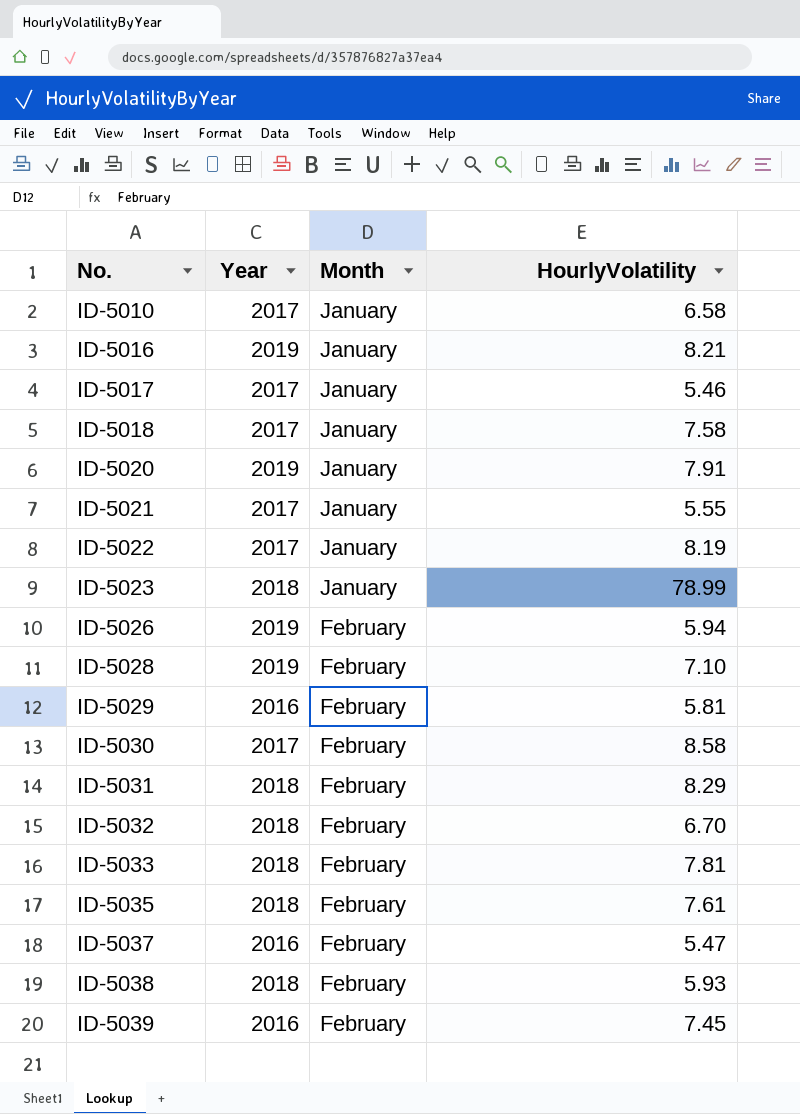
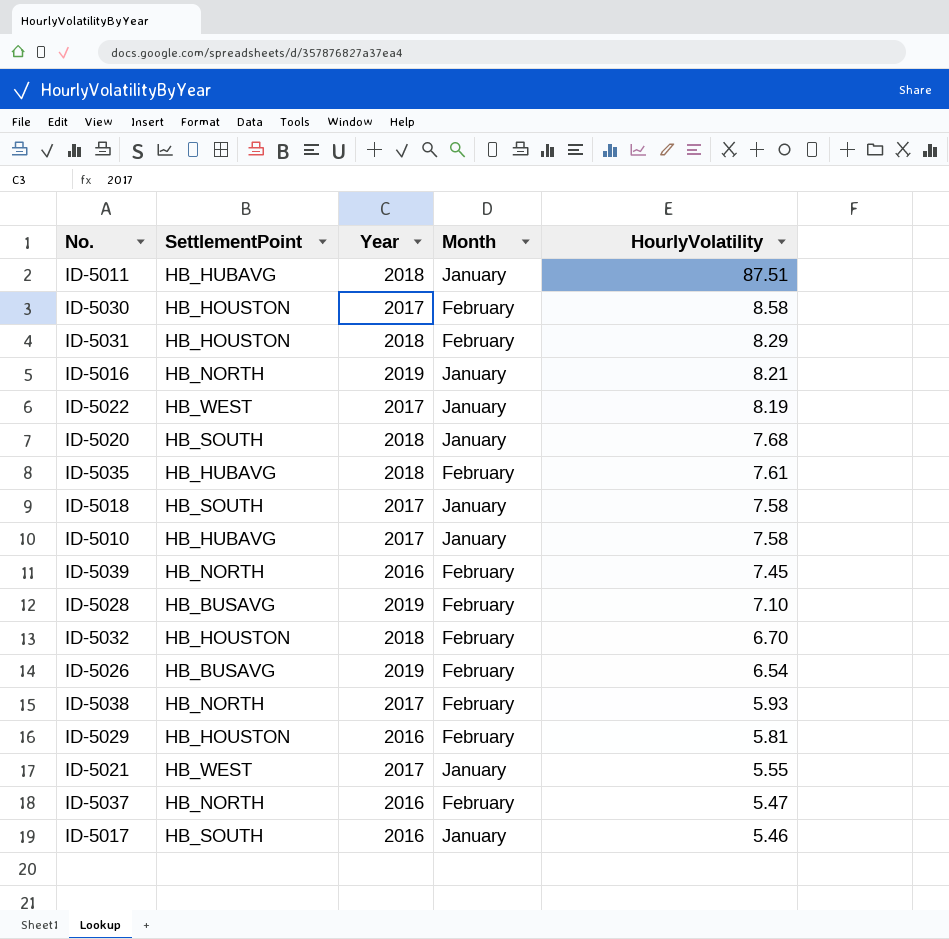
row order: No. ascending -> HourlyVolatility descending
column SettlementPoint | position: none -> 2
row ID-5023: 2018 | January | 78.99 -> none
row ID-5033: 2018 | February | 7.81 -> none
row ID-5011: none -> HB_HUBAVG | 2018 | January | 87.51
ID-5020 | Year: 2019 -> 2018
ID-5020 | HourlyVolatility: 7.91 -> 7.68
ID-5010 | HourlyVolatility: 6.58 -> 7.58
ID-5026 | HourlyVolatility: 5.94 -> 6.54
ID-5038 | Year: 2018 -> 2017
ID-5017 | Year: 2017 -> 2016

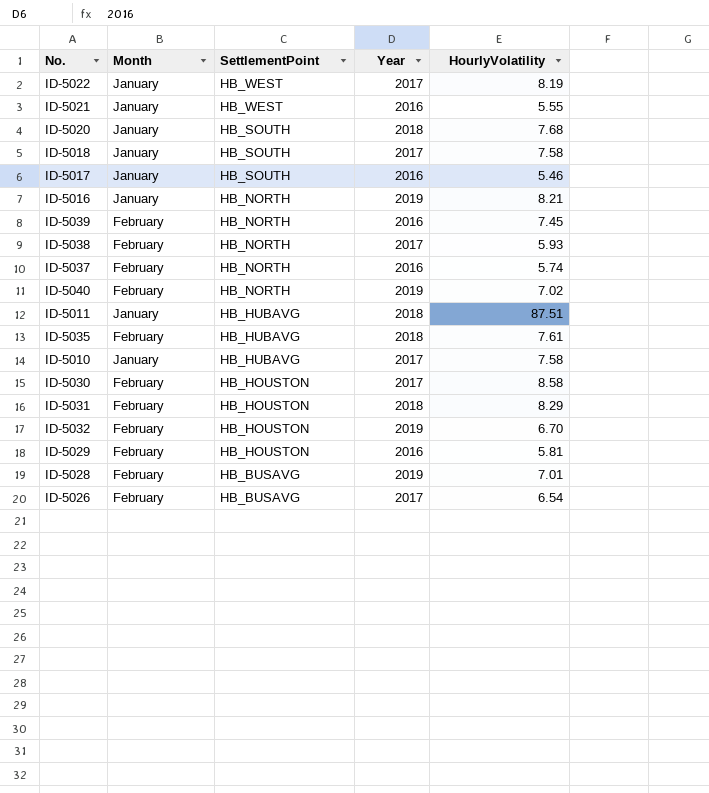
row order: HourlyVolatility descending -> SettlementPoint descending
column Month | position: 4 -> 2
ID-5021 | Year: 2017 -> 2016
ID-5037 | HourlyVolatility: 5.47 -> 5.74
row ID-5040: none -> February | HB_NORTH | 2019 | 7.02
ID-5032 | Year: 2018 -> 2019
ID-5028 | HourlyVolatility: 7.10 -> 7.01
ID-5026 | Year: 2019 -> 2017

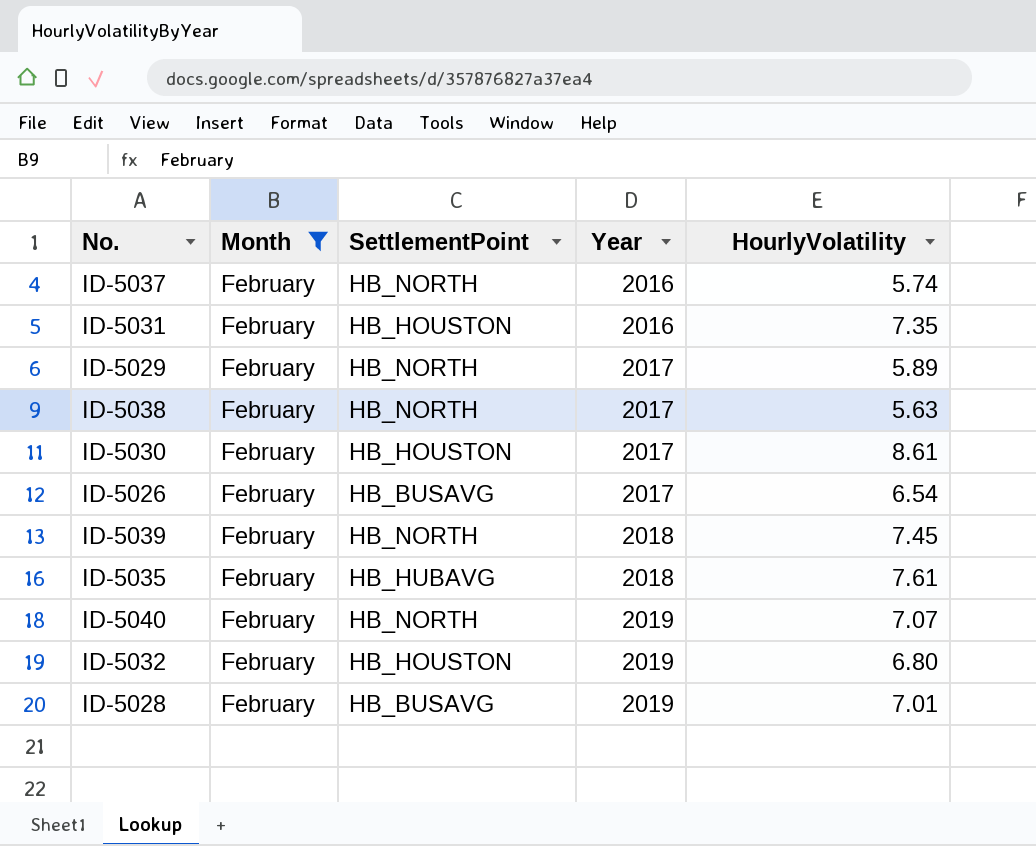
filter: none -> Month = February
row order: SettlementPoint descending -> Year ascending
ID-5031 | Year: 2018 -> 2016
ID-5031 | HourlyVolatility: 8.29 -> 7.35
ID-5029 | SettlementPoint: HB_HOUSTON -> HB_NORTH
ID-5029 | Year: 2016 -> 2017
ID-5029 | HourlyVolatility: 5.81 -> 5.89
ID-5038 | HourlyVolatility: 5.93 -> 5.63
ID-5030 | HourlyVolatility: 8.58 -> 8.61
ID-5039 | Year: 2016 -> 2018
ID-5040 | HourlyVolatility: 7.02 -> 7.07
ID-5032 | HourlyVolatility: 6.70 -> 6.80

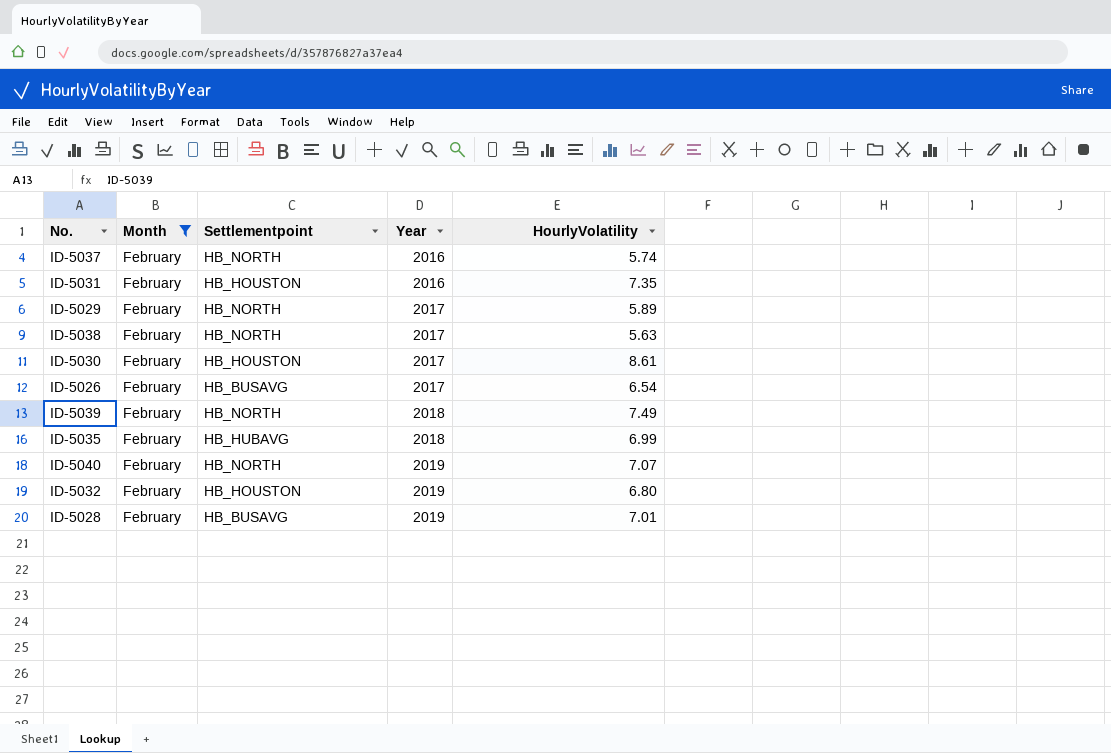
column name: SettlementPoint -> Settlementpoint
ID-5039 | HourlyVolatility: 7.45 -> 7.49
ID-5035 | HourlyVolatility: 7.61 -> 6.99

